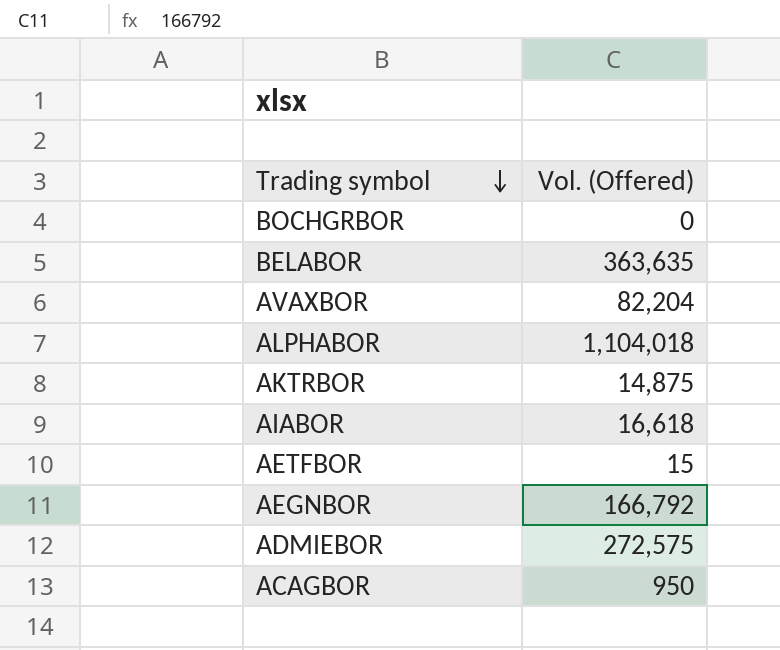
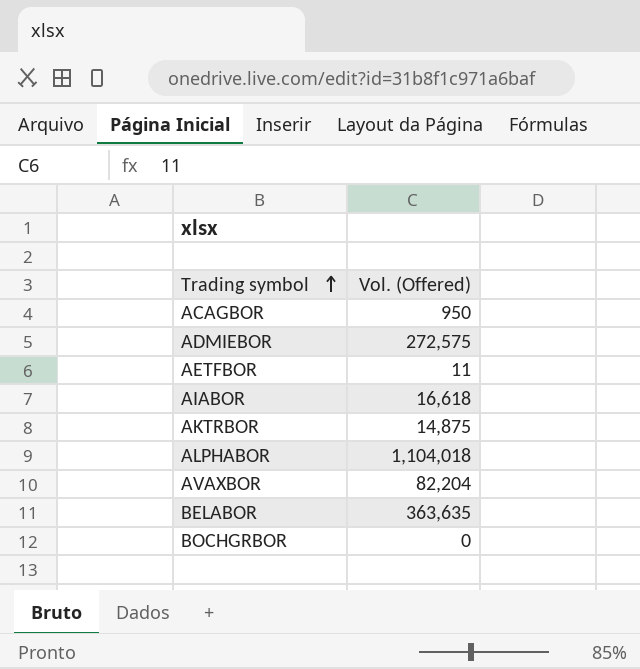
row order: Trading symbol descending -> Trading symbol ascending
row AEGNBOR: 166,792 -> none
AETFBOR | Vol. (Offered): 15 -> 11

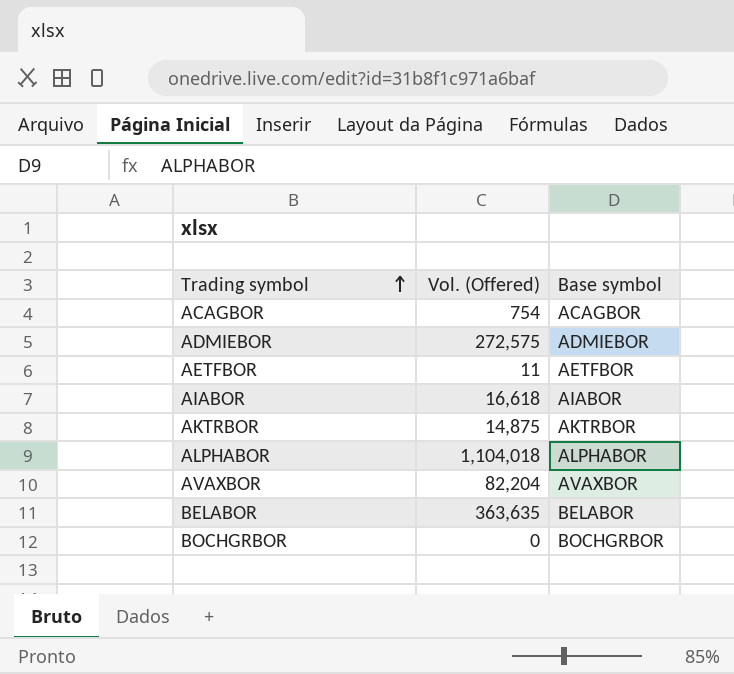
column Base symbol | position: none -> 3
ACAGBOR | Vol. (Offered): 950 -> 754

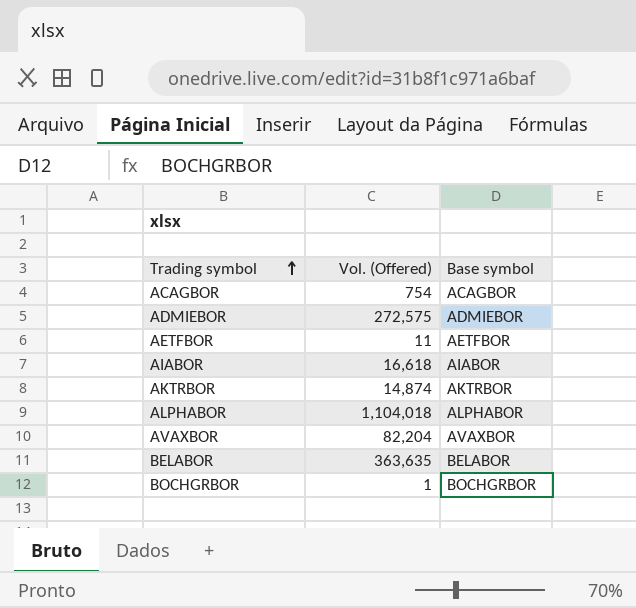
AKTRBOR | Vol. (Offered): 14,875 -> 14,874
BOCHGRBOR | Vol. (Offered): 0 -> 1

